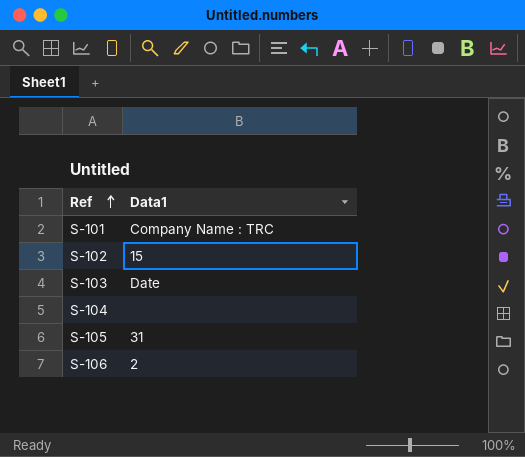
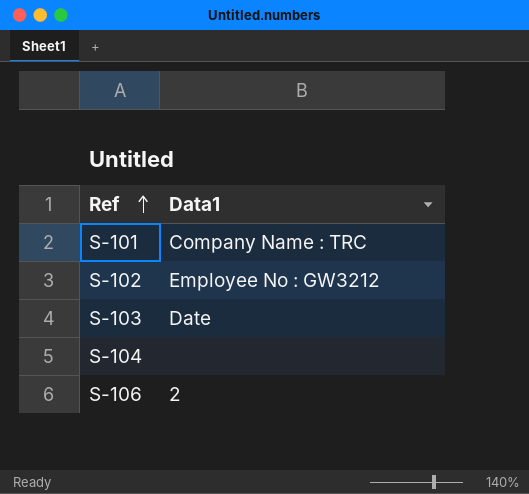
row S-105: 31 -> none
S-102 | Data1: 15 -> Employee No : GW3212

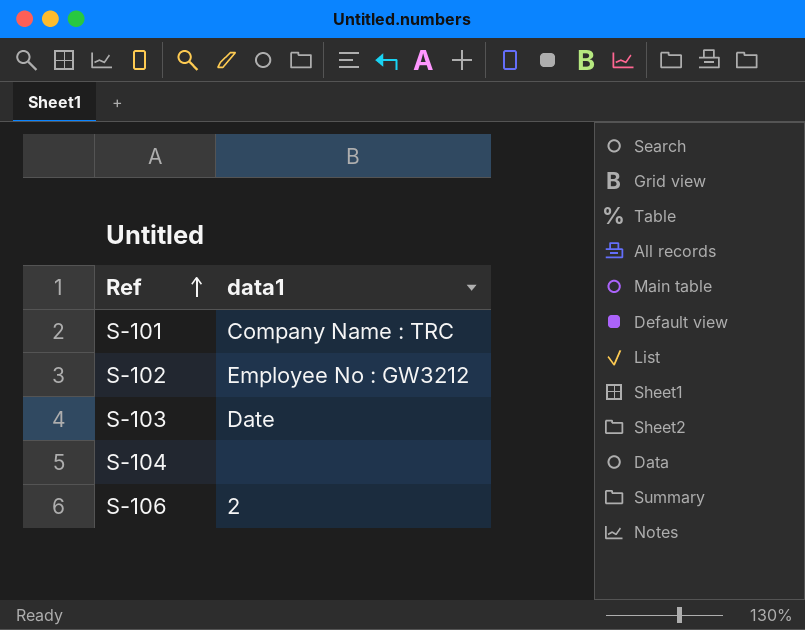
column name: Data1 -> data1

